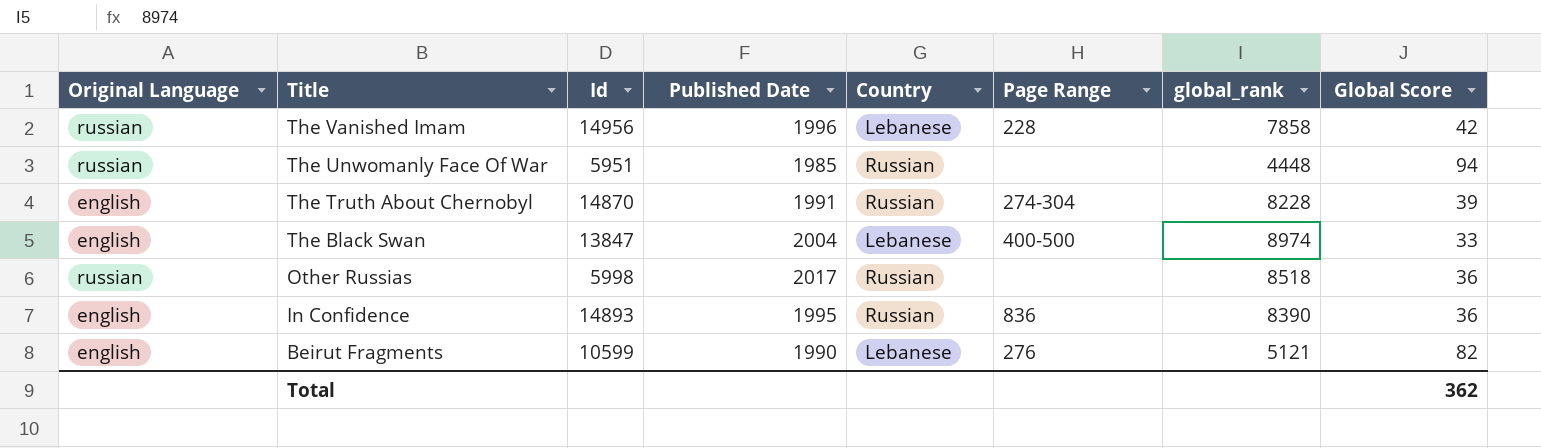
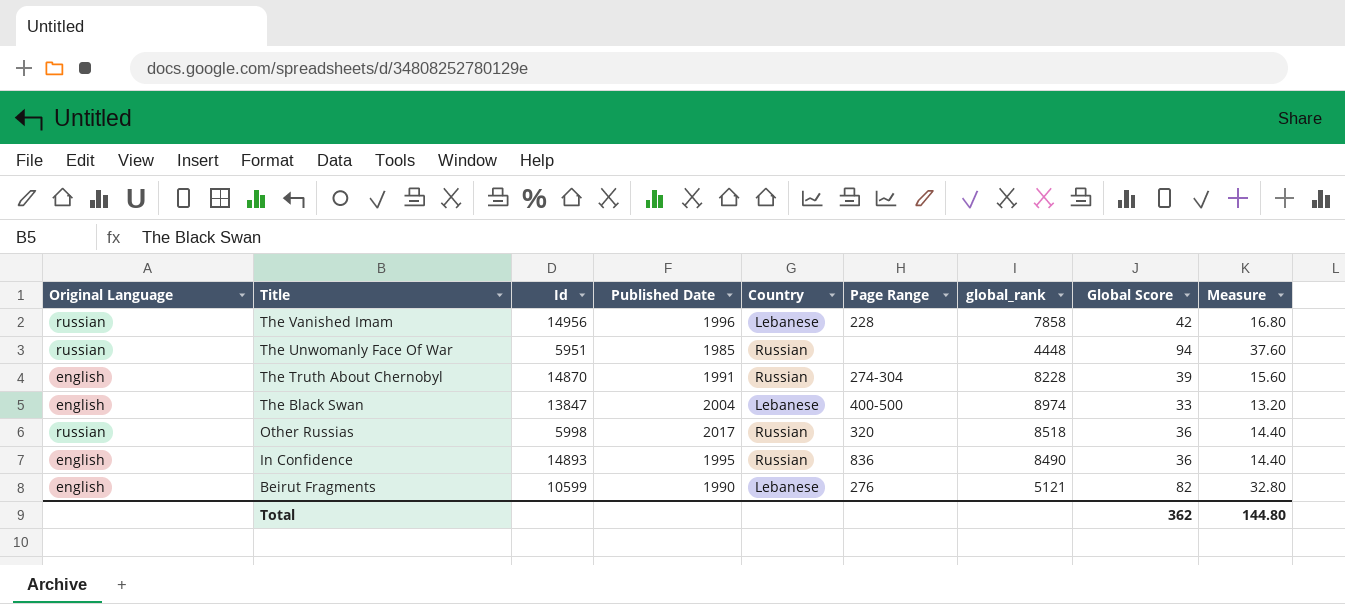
column Measure | formula: none -> [Global Score] * 0.4
Other Russias | Page Range: none -> 320
In Confidence | global_rank: 8390 -> 8490

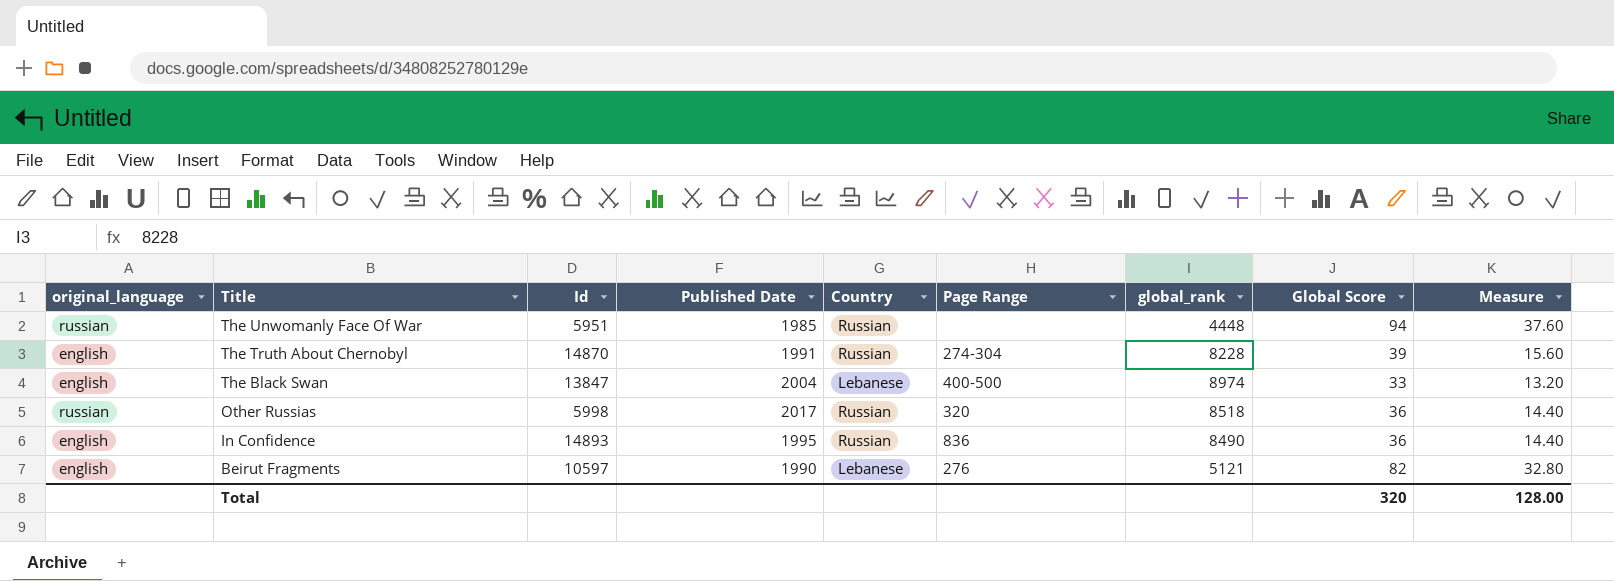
column name: Original Language -> original_language
row The Vanished Imam: russian | 14956 | 1996 | Lebanese | 228 | 7858 | 42 | 16.80 -> none
Beirut Fragments | Id: 10599 -> 10597
Total | Global Score: 362 -> 320
Total | Measure: 144.80 -> 128.00

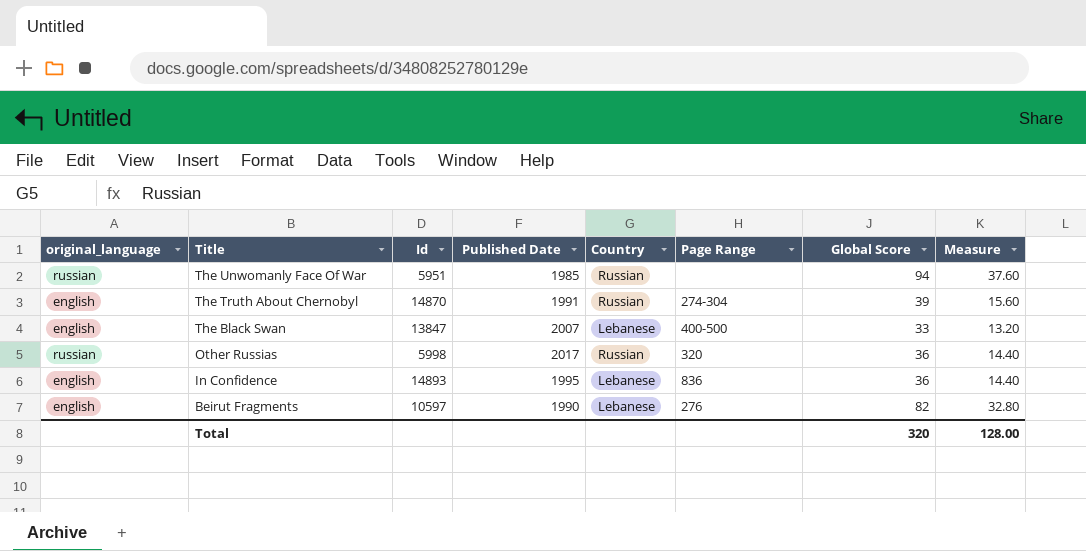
column global_rank | position: 7 -> none
The Black Swan | Published Date: 2004 -> 2007
In Confidence | Country: Russian -> Lebanese

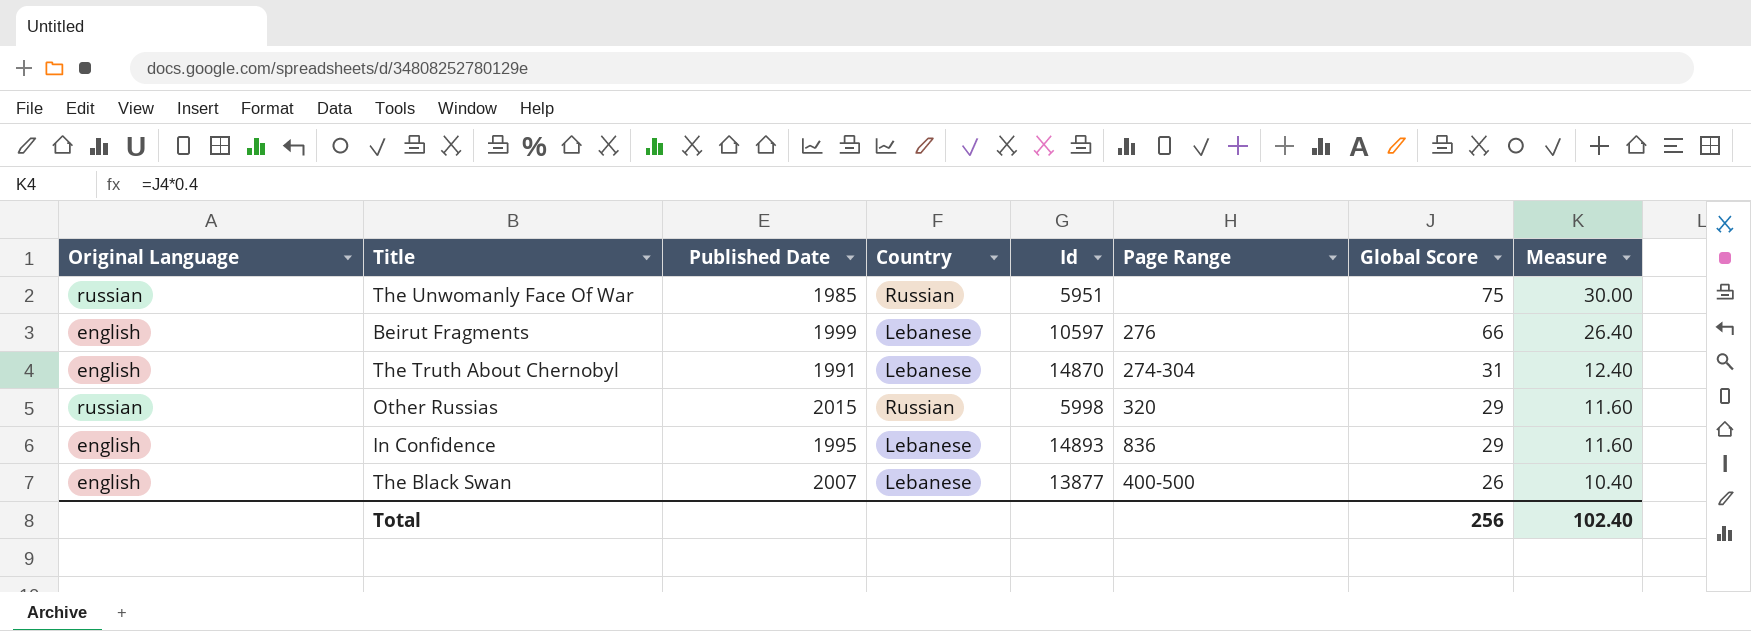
row order: Title descending -> Global Score descending
column name: original_language -> Original Language
column Id | position: 3 -> 5
The Unwomanly Face Of War | Global Score: 94 -> 75
The Unwomanly Face Of War | Measure: 37.60 -> 30.00
Beirut Fragments | Published Date: 1990 -> 1999
Beirut Fragments | Global Score: 82 -> 66
Beirut Fragments | Measure: 32.80 -> 26.40
The Truth About Chernobyl | Country: Russian -> Lebanese
The Truth About Chernobyl | Global Score: 39 -> 31
The Truth About Chernobyl | Measure: 15.60 -> 12.40
Other Russias | Published Date: 2017 -> 2015
Other Russias | Global Score: 36 -> 29
Other Russias | Measure: 14.40 -> 11.60
In Confidence | Global Score: 36 -> 29
In Confidence | Measure: 14.40 -> 11.60
The Black Swan | Id: 13847 -> 13877
The Black Swan | Global Score: 33 -> 26
The Black Swan | Measure: 13.20 -> 10.40
Total | Global Score: 320 -> 256
Total | Measure: 128.00 -> 102.40

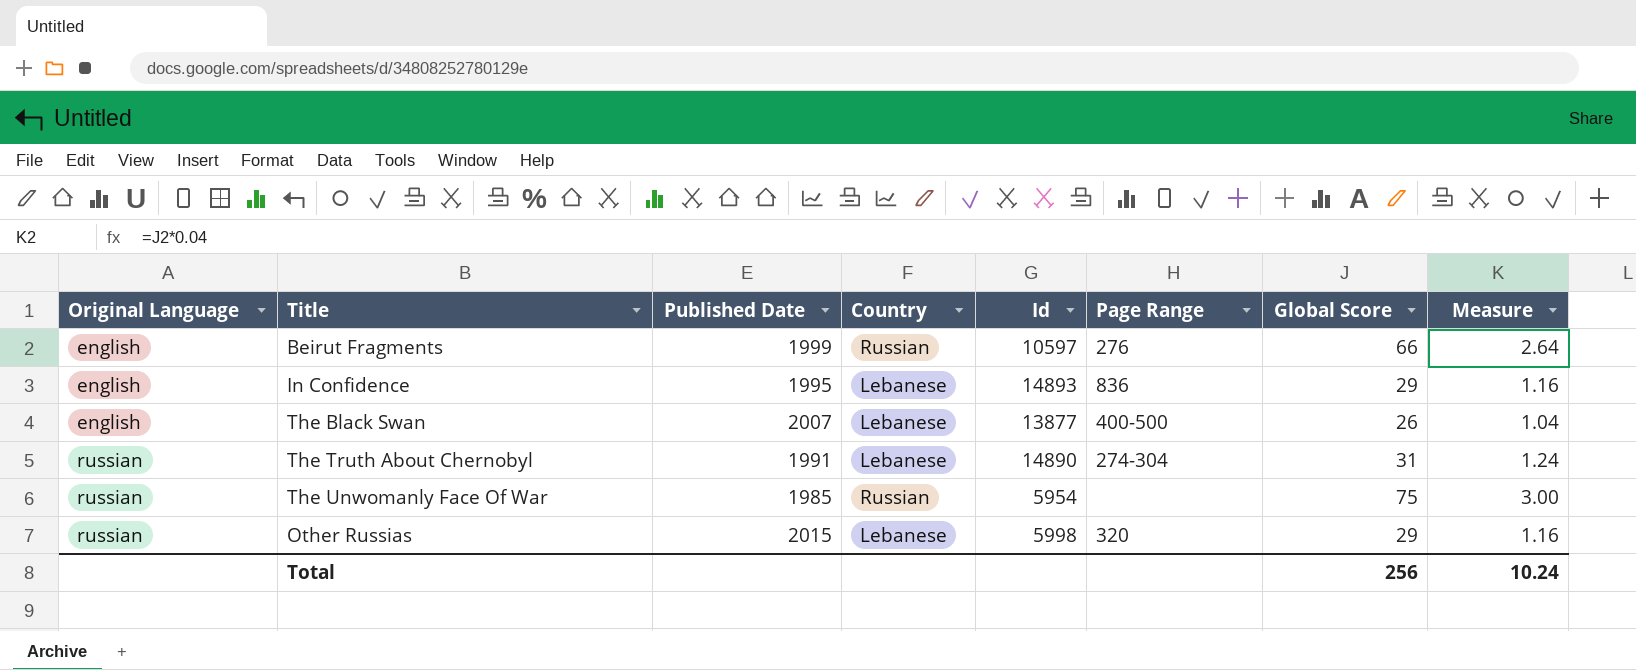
row order: Global Score descending -> Original Language ascending
column Measure | formula: [Global Score] * 0.4 -> [Global Score] * 0.04
Beirut Fragments | Country: Lebanese -> Russian
The Truth About Chernobyl | Original Language: english -> russian
The Truth About Chernobyl | Id: 14870 -> 14890
The Unwomanly Face Of War | Id: 5951 -> 5954
Other Russias | Country: Russian -> Lebanese
Total | Measure: 102.40 -> 10.24

